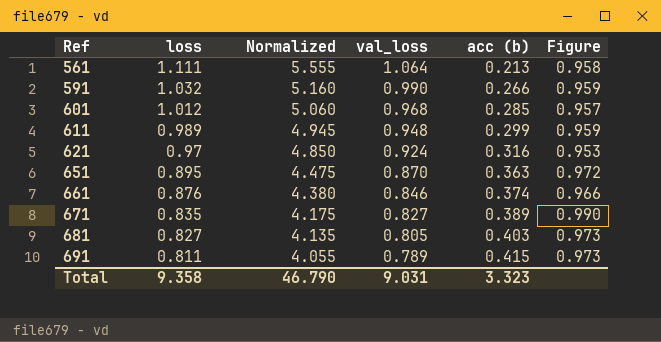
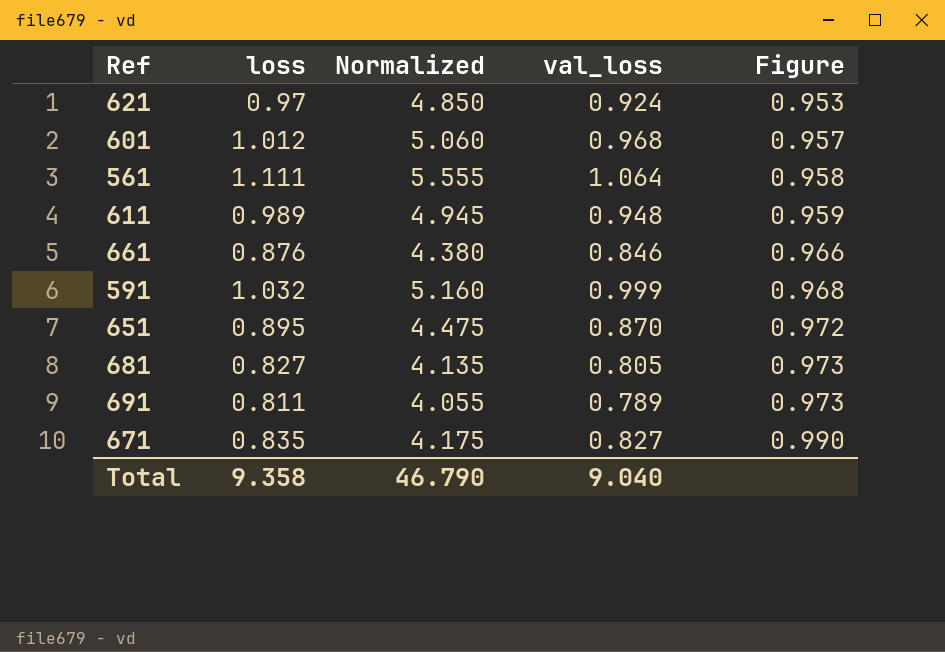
row order: Ref ascending -> Figure ascending
column acc (b) | position: 5 -> none
591 | val_loss: 0.990 -> 0.999
591 | Figure: 0.959 -> 0.968
Total | val_loss: 9.031 -> 9.040

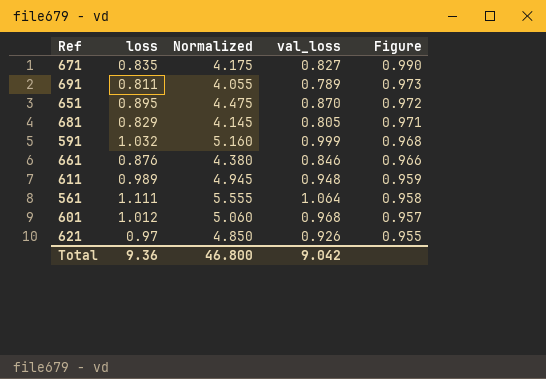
row order: Figure ascending -> Figure descending
681 | loss: 0.827 -> 0.829
681 | Normalized: 4.135 -> 4.145
681 | Figure: 0.973 -> 0.971
621 | val_loss: 0.924 -> 0.926
621 | Figure: 0.953 -> 0.955
Total | loss: 9.358 -> 9.36
Total | Normalized: 46.790 -> 46.800
Total | val_loss: 9.040 -> 9.042

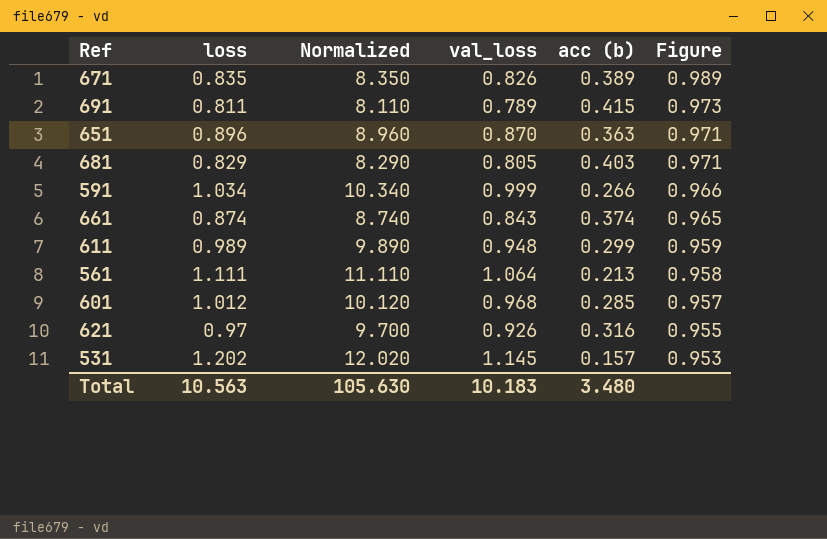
column Normalized | formula: [loss] * 5 -> [loss] * 10
column acc (b) | position: none -> 5
671 | val_loss: 0.827 -> 0.826
671 | Figure: 0.990 -> 0.989
651 | loss: 0.895 -> 0.896
651 | Figure: 0.972 -> 0.971
591 | loss: 1.032 -> 1.034
591 | Figure: 0.968 -> 0.966
661 | loss: 0.876 -> 0.874
661 | val_loss: 0.846 -> 0.843
661 | Figure: 0.966 -> 0.965
row 531: none -> 1.202 | 12.020 | 1.145 | 0.157 | 0.953
Total | loss: 9.36 -> 10.563
Total | Normalized: 46.800 -> 105.630
Total | val_loss: 9.042 -> 10.183

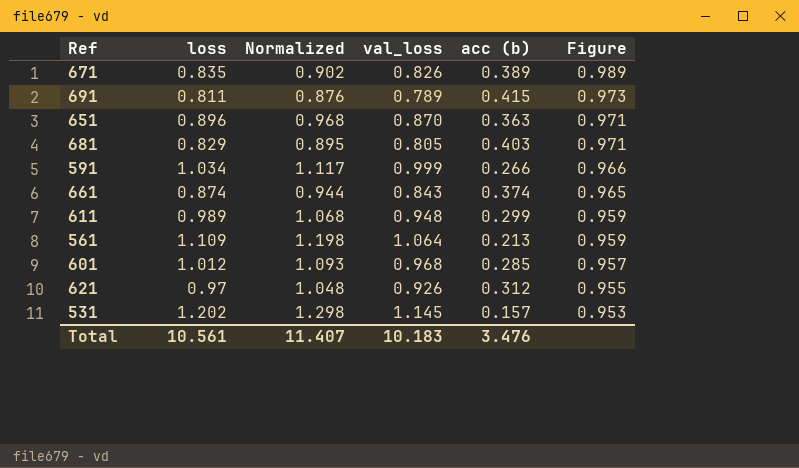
column Normalized | formula: [loss] * 10 -> [loss] * 1.08
561 | loss: 1.111 -> 1.109
561 | Figure: 0.958 -> 0.959
621 | acc (b): 0.316 -> 0.312
Total | loss: 10.563 -> 10.561
Total | Normalized: 105.630 -> 11.407
Total | acc (b): 3.480 -> 3.476

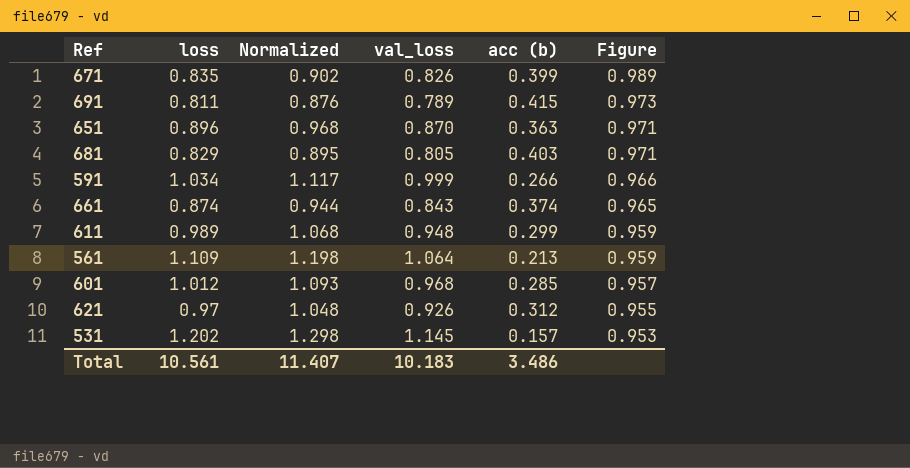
671 | acc (b): 0.389 -> 0.399
Total | acc (b): 3.476 -> 3.486

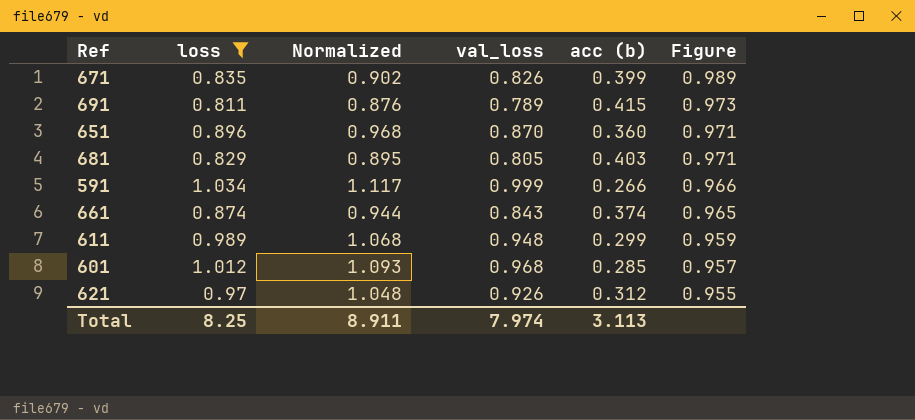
filter: none -> loss <= 1.034
651 | acc (b): 0.363 -> 0.360
Total | loss: 10.561 -> 8.25
Total | Normalized: 11.407 -> 8.911
Total | val_loss: 10.183 -> 7.974
Total | acc (b): 3.486 -> 3.113

